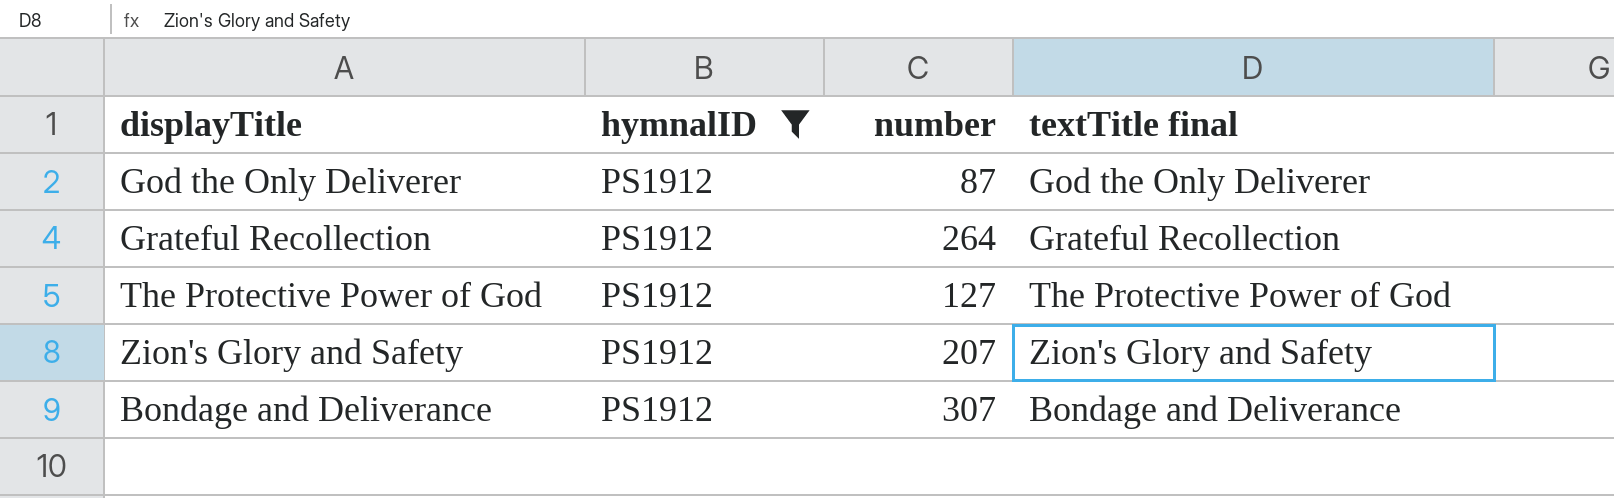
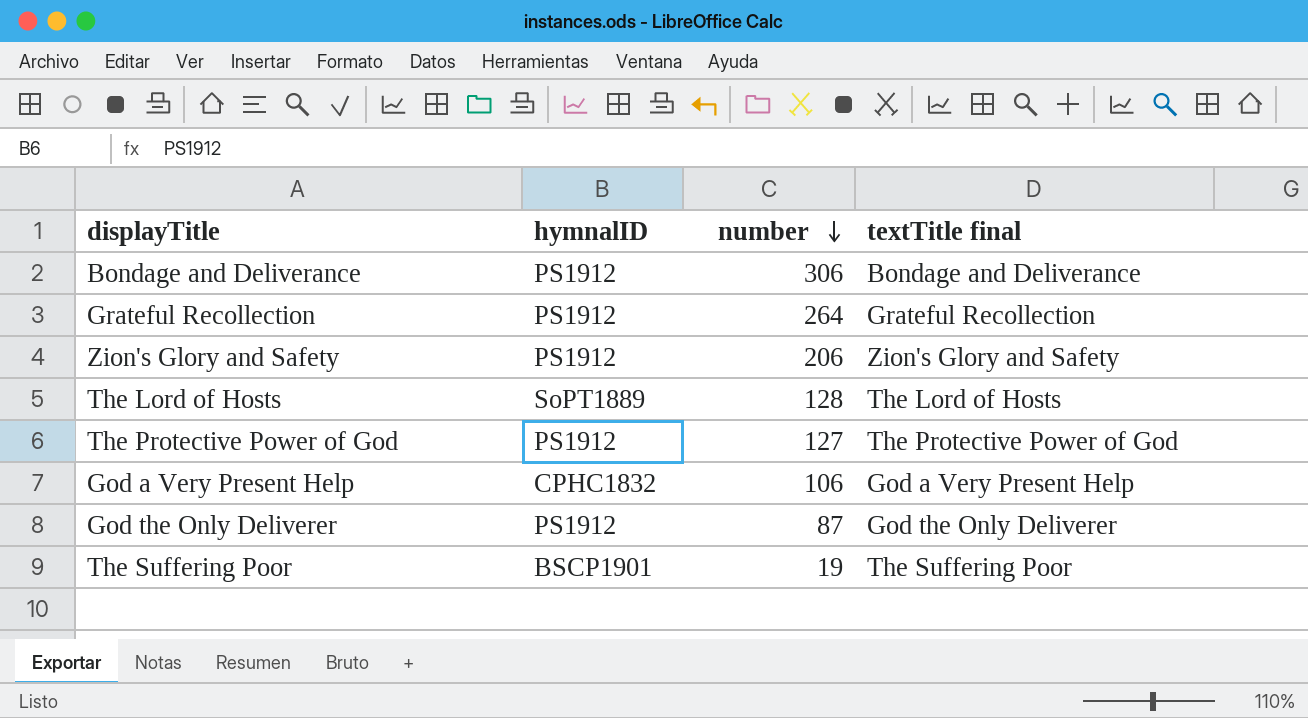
filter: hymnalID = PS1912 -> none
row order: none -> number descending
Bondage and Deliverance | number: 307 -> 306
Zion's Glory and Safety | number: 207 -> 206

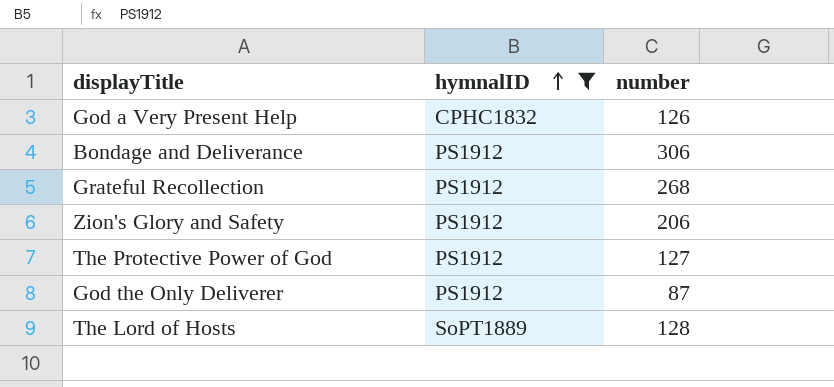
filter: none -> hymnalID != BSCP1901
row order: number descending -> hymnalID ascending
column textTitle final | position: 4 -> none
God a Very Present Help | number: 106 -> 126
Grateful Recollection | number: 264 -> 268

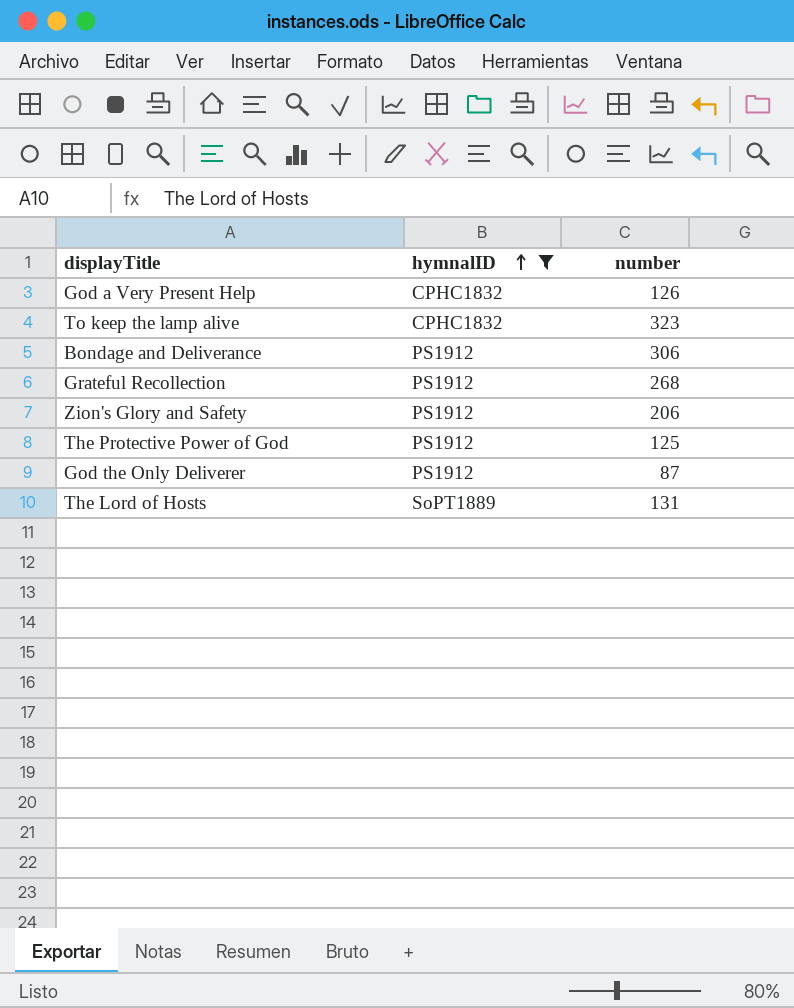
row To keep the lamp alive: none -> CPHC1832 | 323
The Protective Power of God | number: 127 -> 125
The Lord of Hosts | number: 128 -> 131

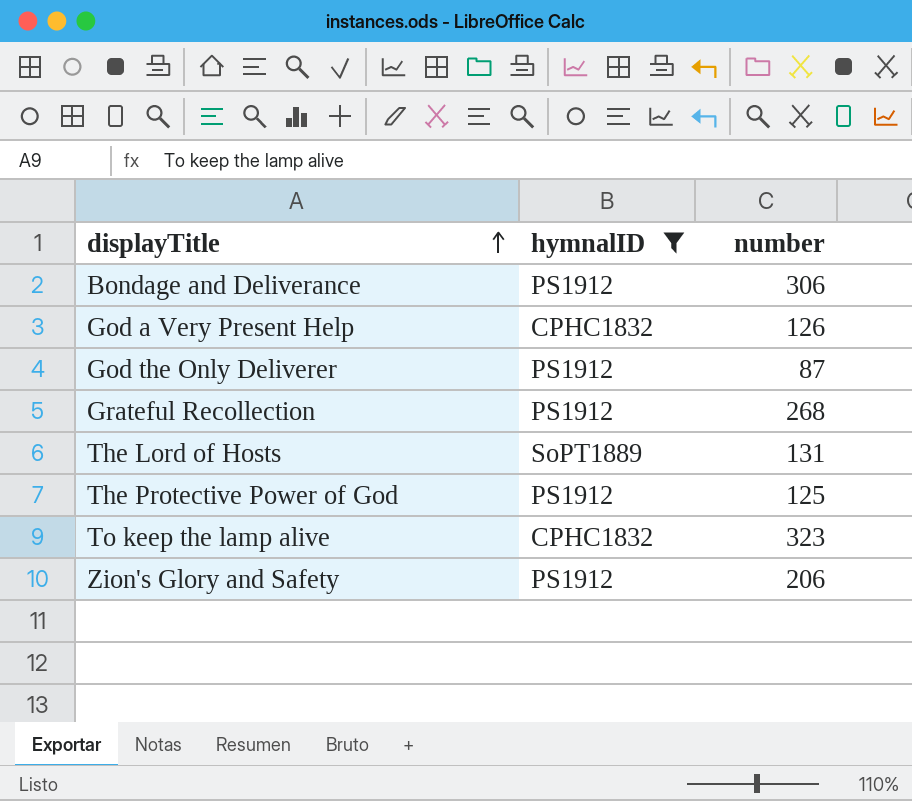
row order: hymnalID ascending -> displayTitle ascending

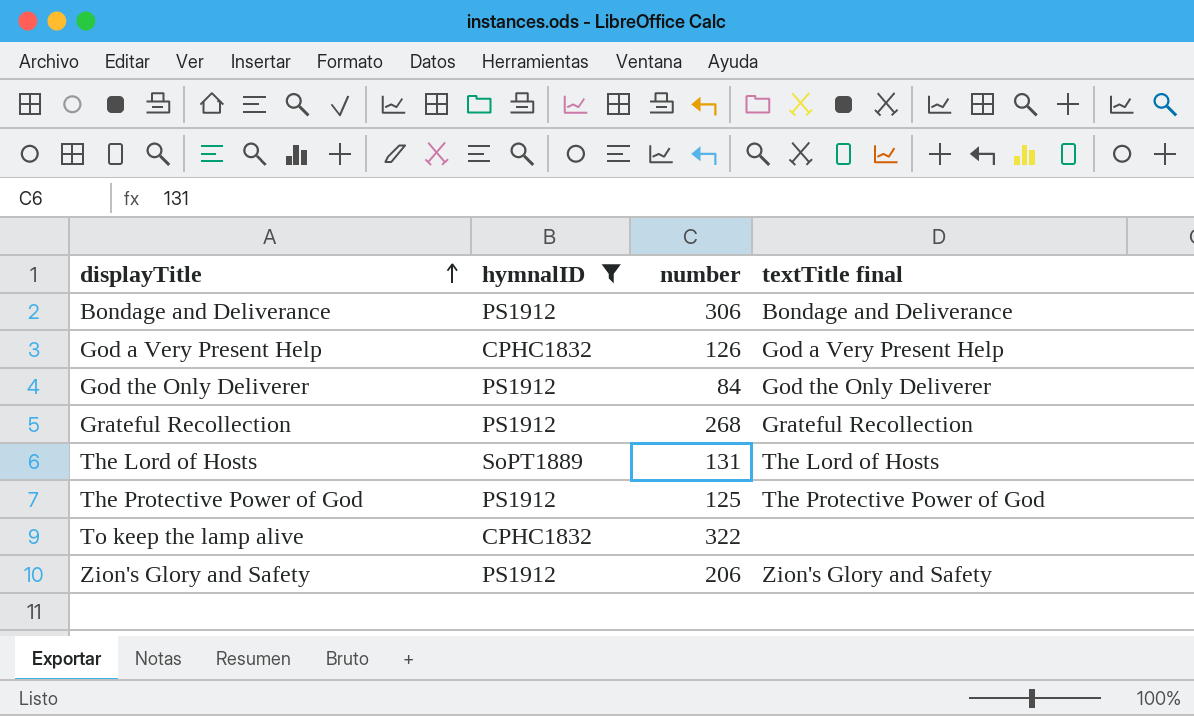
column textTitle final | position: none -> 4
God the Only Deliverer | number: 87 -> 84
To keep the lamp alive | number: 323 -> 322

